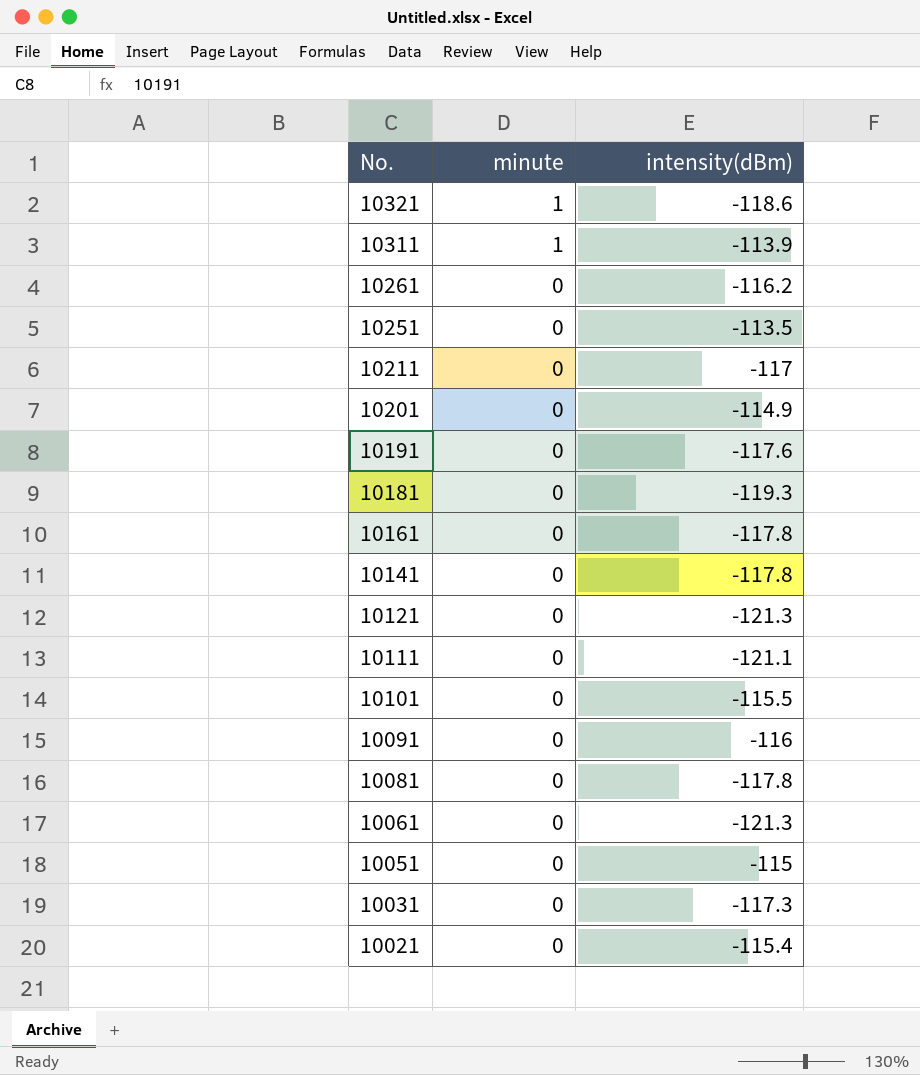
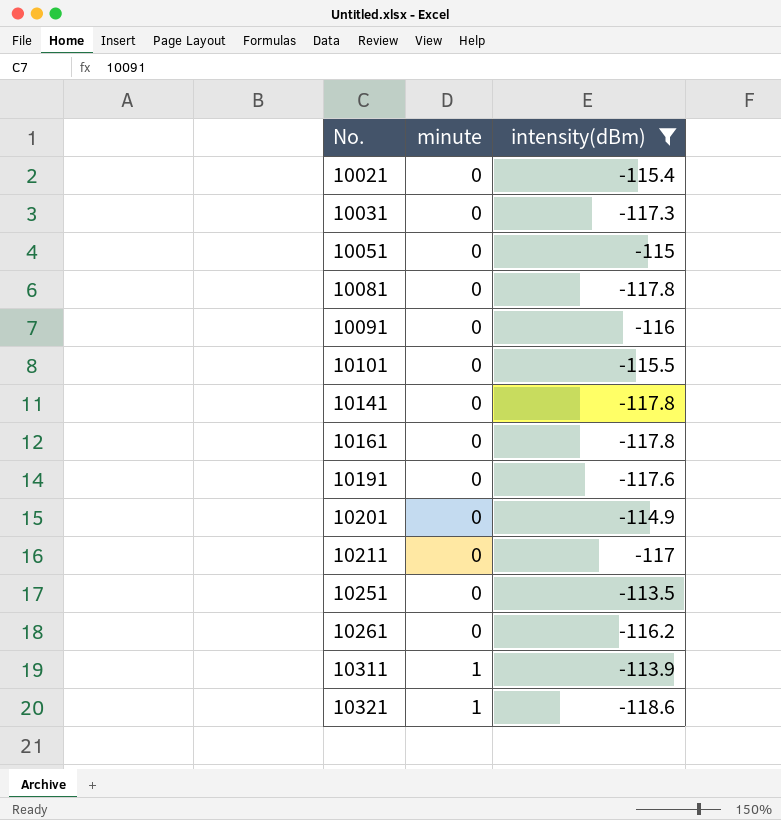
filter: none -> intensity(dBm) >= -118.6
row order: No. descending -> No. ascending

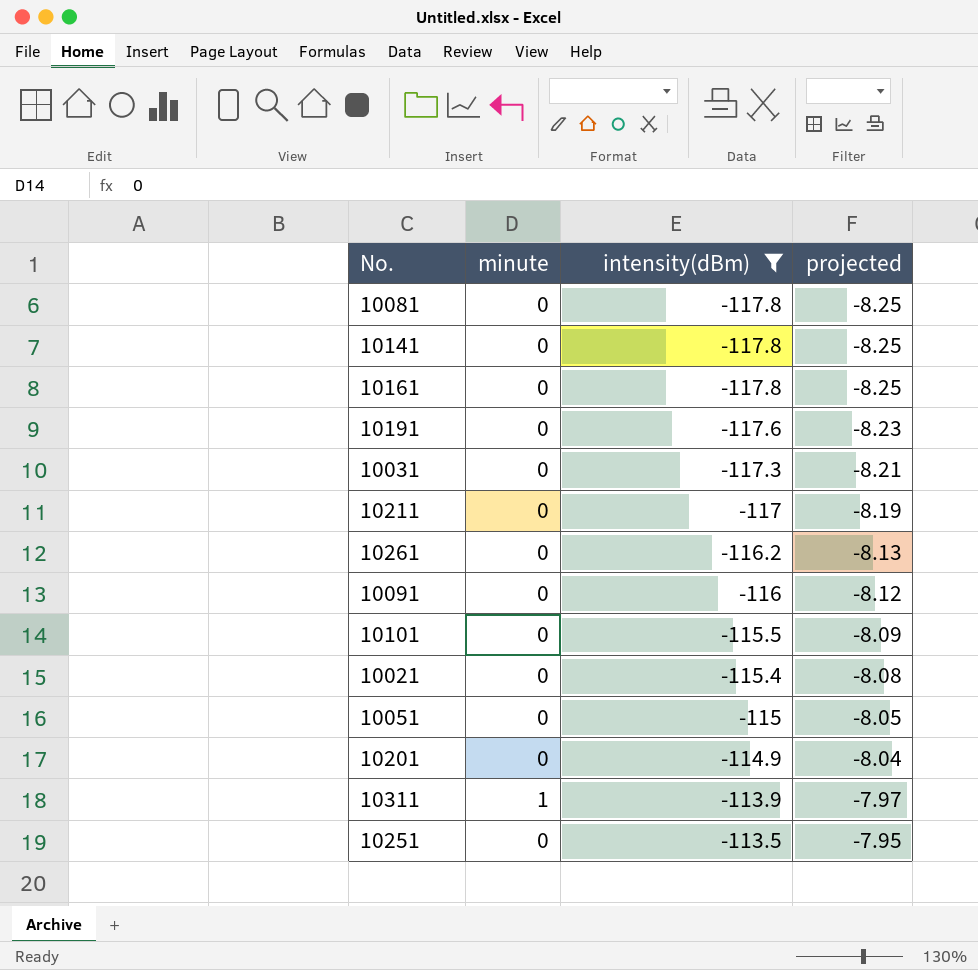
row order: No. ascending -> intensity(dBm) ascending
column projected | formula: none -> [intensity(dBm)] * 0.07
row 10321: 1 | -118.6 -> none

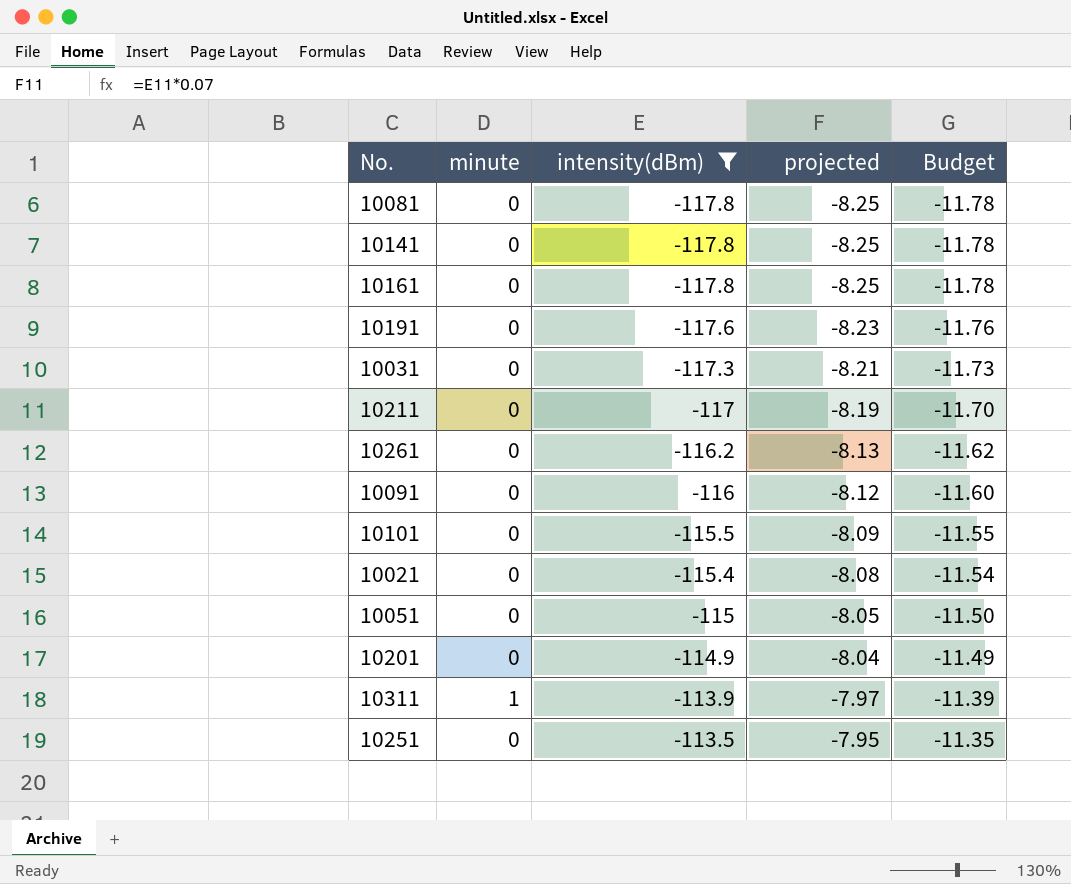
column Budget | formula: none -> [intensity(dBm)] * 0.1

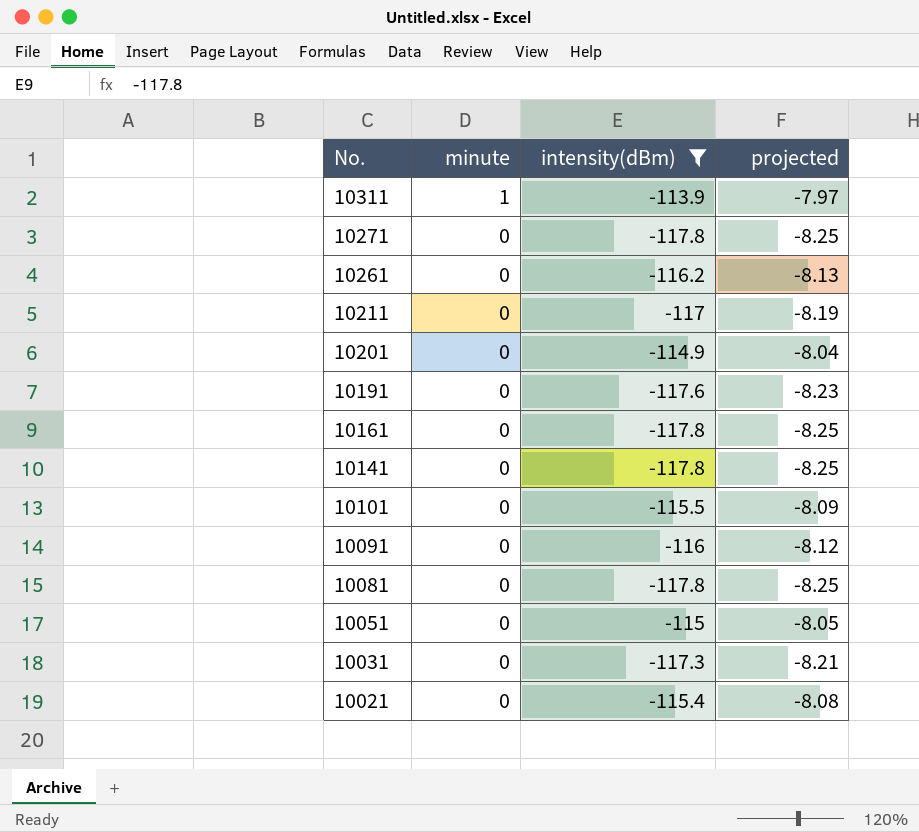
row order: intensity(dBm) ascending -> No. descending
column Budget | formula: [intensity(dBm)] * 0.1 -> none
row 10251: 0 | -113.5 | -7.95 | -11.35 -> none
row 10271: none -> 0 | -117.8 | -8.25

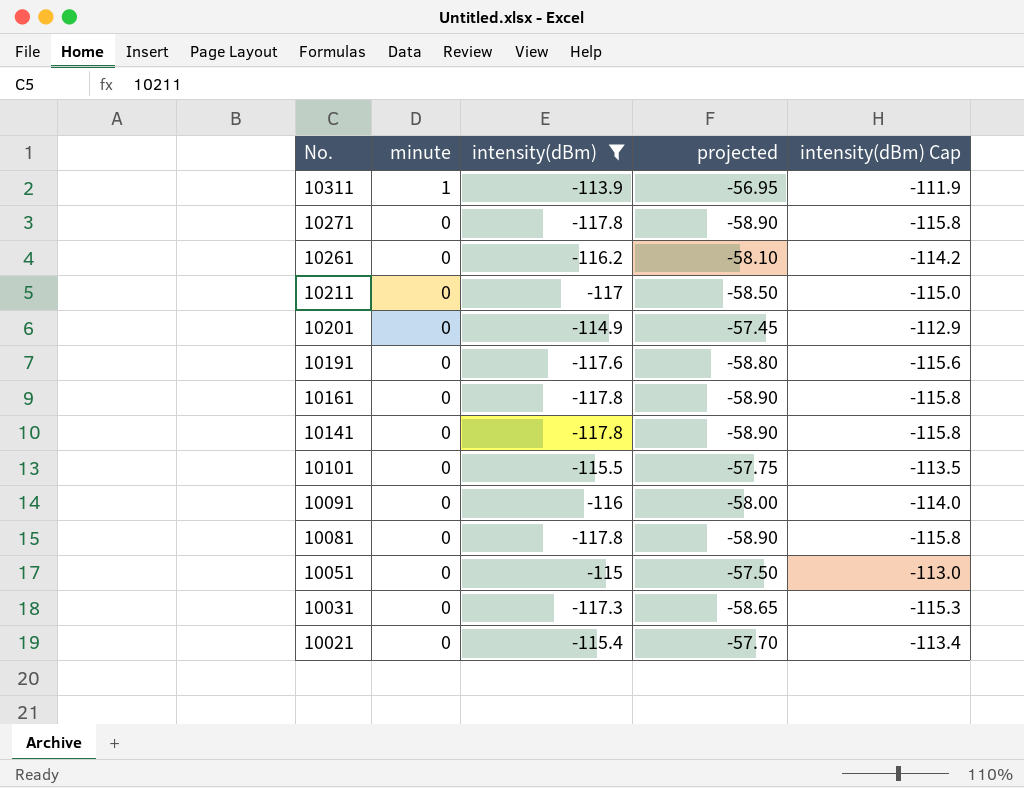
column projected | formula: [intensity(dBm)] * 0.07 -> [intensity(dBm)] * 0.5
column intensity(dBm) Cap | formula: none -> [intensity(dBm)] + 2

